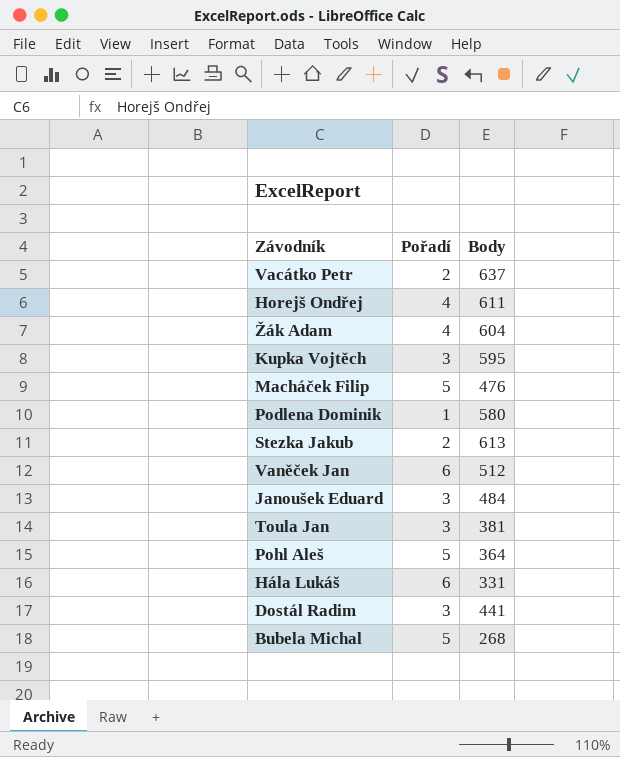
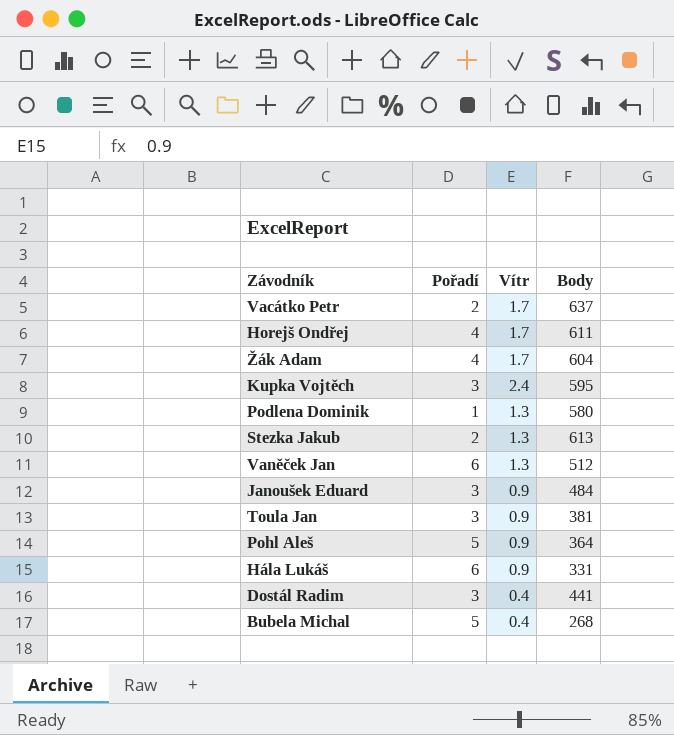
column Vítr | position: none -> 3
row Macháček Filip: 5 | 476 -> none

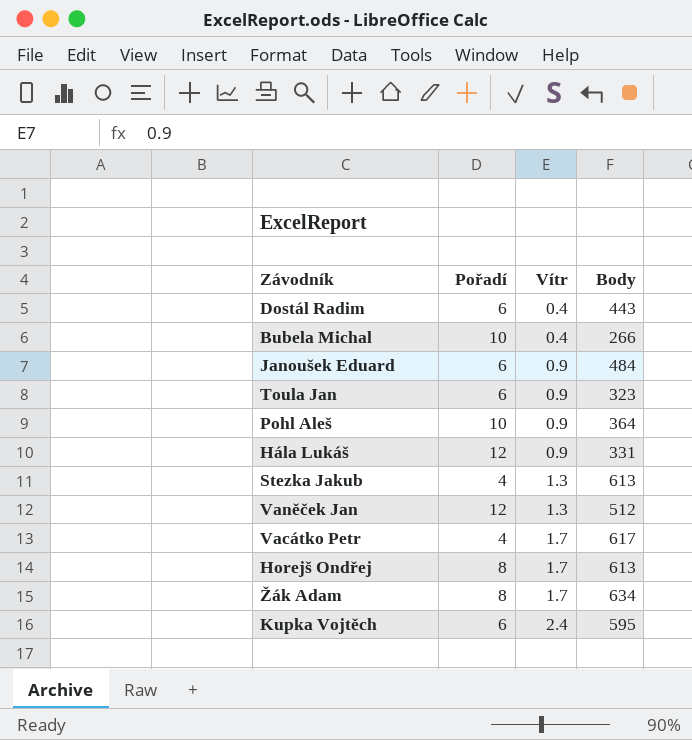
row order: none -> Vítr ascending
row Podlena Dominik: 1 | 1.3 | 580 -> none
Dostál Radim | Pořadí: 3 -> 6
Dostál Radim | Body: 441 -> 443
Bubela Michal | Pořadí: 5 -> 10
Bubela Michal | Body: 268 -> 266
Janoušek Eduard | Pořadí: 3 -> 6
Toula Jan | Pořadí: 3 -> 6
Toula Jan | Body: 381 -> 323
Pohl Aleš | Pořadí: 5 -> 10
Hála Lukáš | Pořadí: 6 -> 12
Stezka Jakub | Pořadí: 2 -> 4
Vaněček Jan | Pořadí: 6 -> 12
Vacátko Petr | Pořadí: 2 -> 4
Vacátko Petr | Body: 637 -> 617
Horejš Ondřej | Pořadí: 4 -> 8
Horejš Ondřej | Body: 611 -> 613
Žák Adam | Pořadí: 4 -> 8
Žák Adam | Body: 604 -> 634
Kupka Vojtěch | Pořadí: 3 -> 6

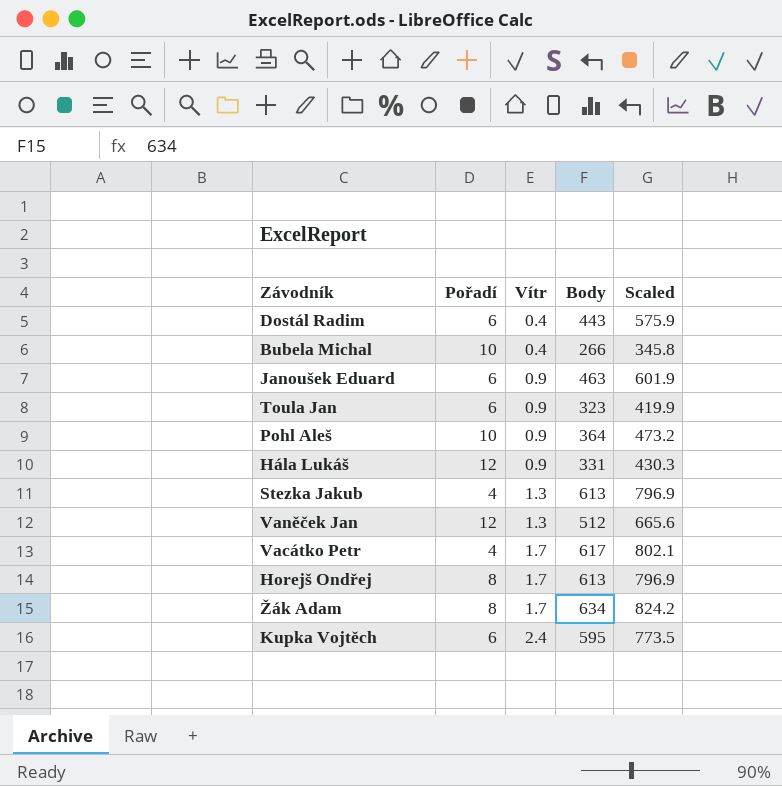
column Scaled | formula: none -> [Body] * 1.3
Janoušek Eduard | Body: 484 -> 463

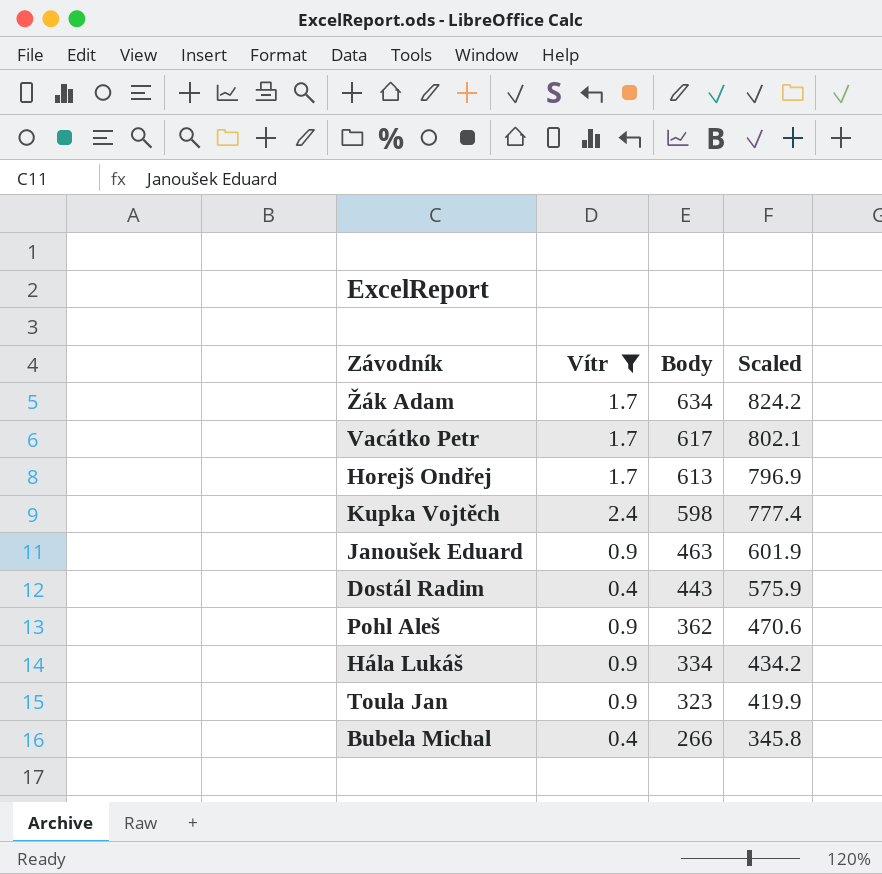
filter: none -> Vítr != 1.3
row order: Vítr ascending -> Body descending
column Pořadí | position: 2 -> none
Kupka Vojtěch | Body: 595 -> 598
Kupka Vojtěch | Scaled: 773.5 -> 777.4
Pohl Aleš | Body: 364 -> 362
Pohl Aleš | Scaled: 473.2 -> 470.6
Hála Lukáš | Body: 331 -> 334
Hála Lukáš | Scaled: 430.3 -> 434.2

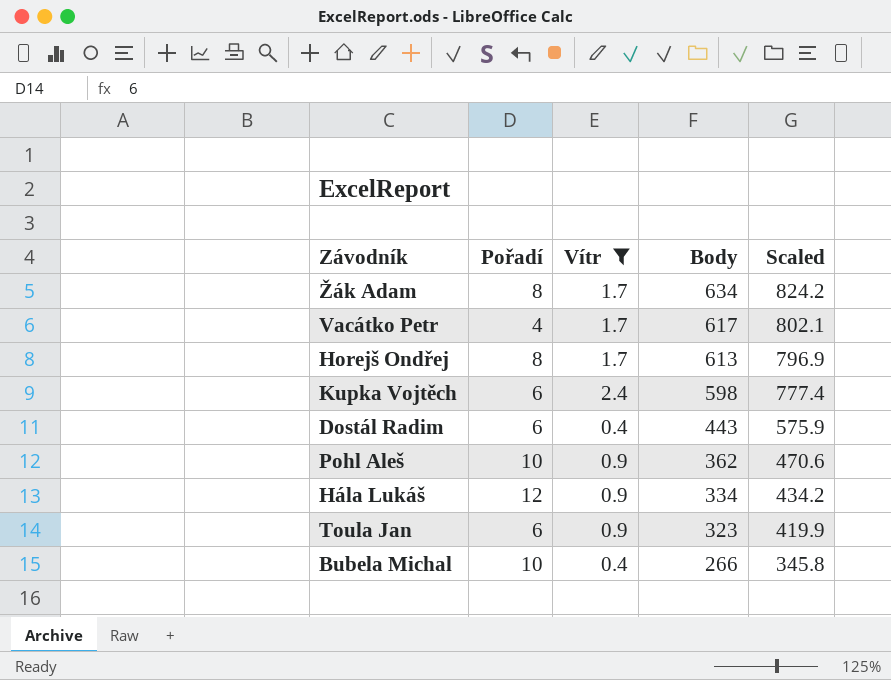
column Pořadí | position: none -> 2
row Janoušek Eduard: 0.9 | 463 | 601.9 -> none

